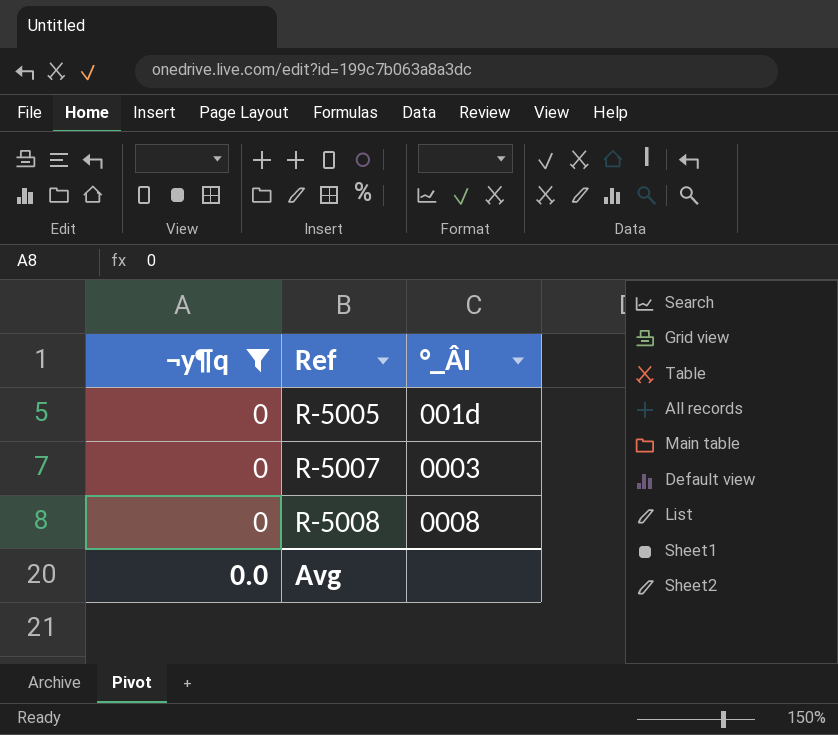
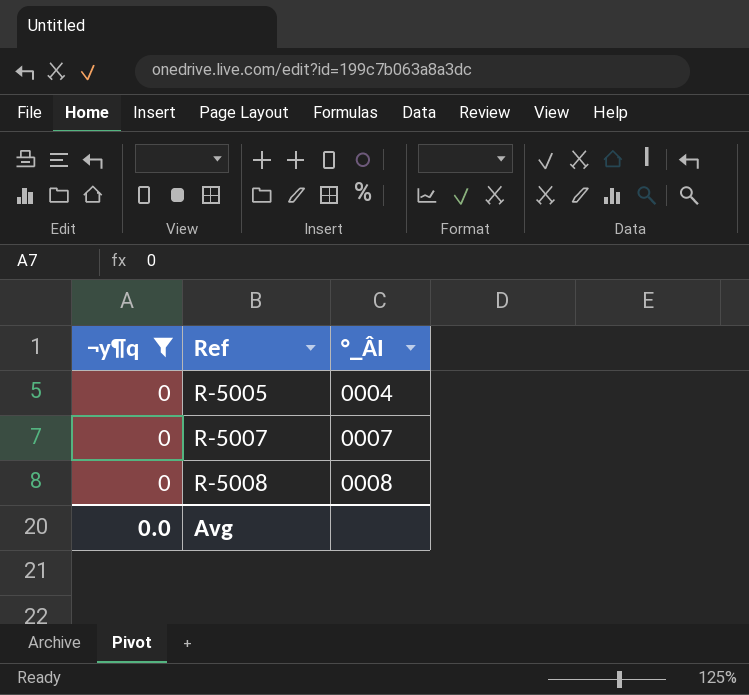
R-5005 | °_ÂI: 001d -> 0004
R-5007 | °_ÂI: 0003 -> 0007

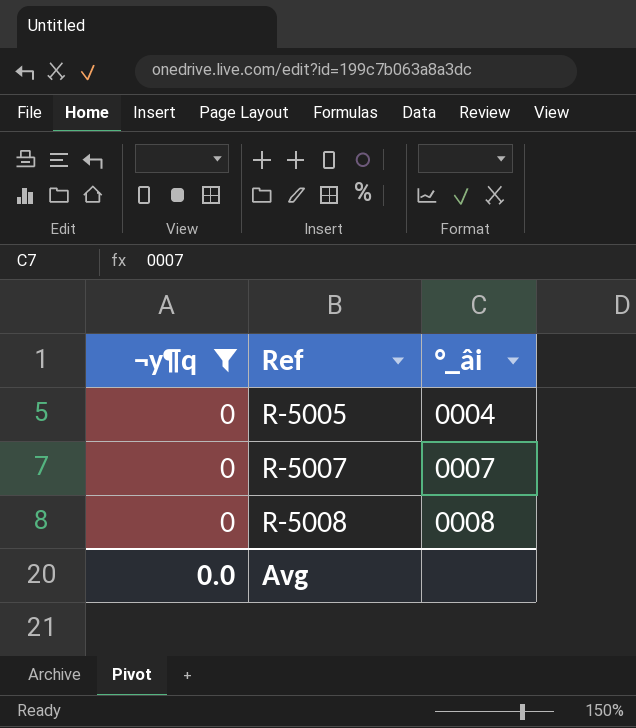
column name: °_ÂI -> °_âi

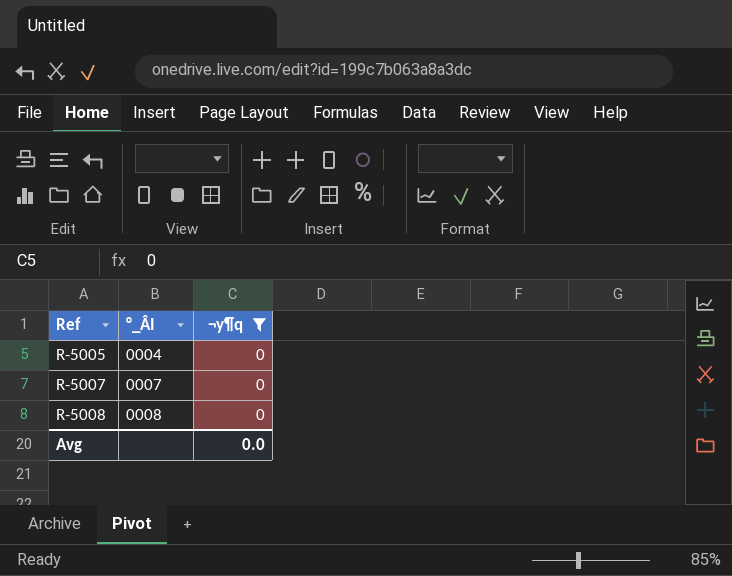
column name: °_âi -> °_ÂI
column ¬y¶q | position: 1 -> 3

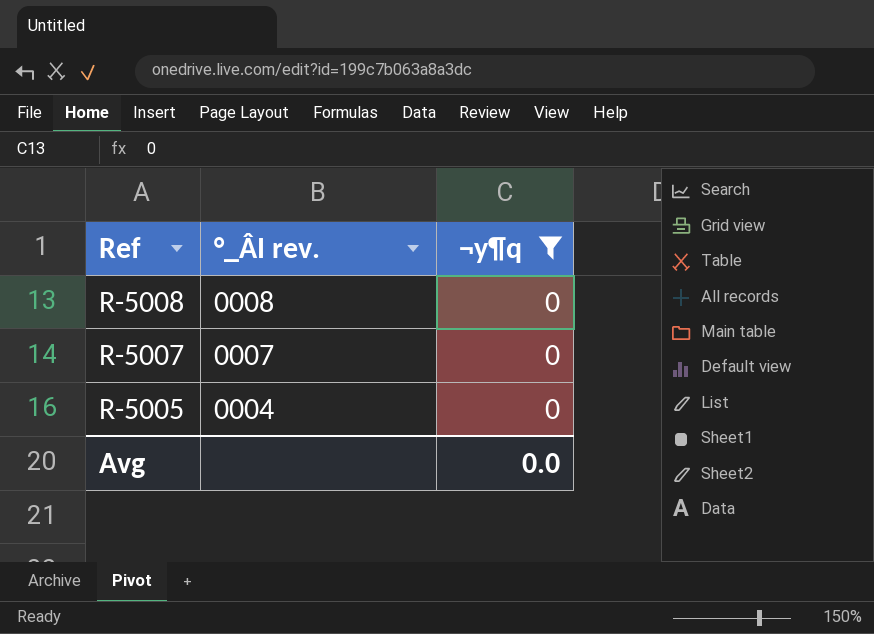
row order: Ref ascending -> Ref descending
column name: °_ÂI -> °_ÂI rev.

